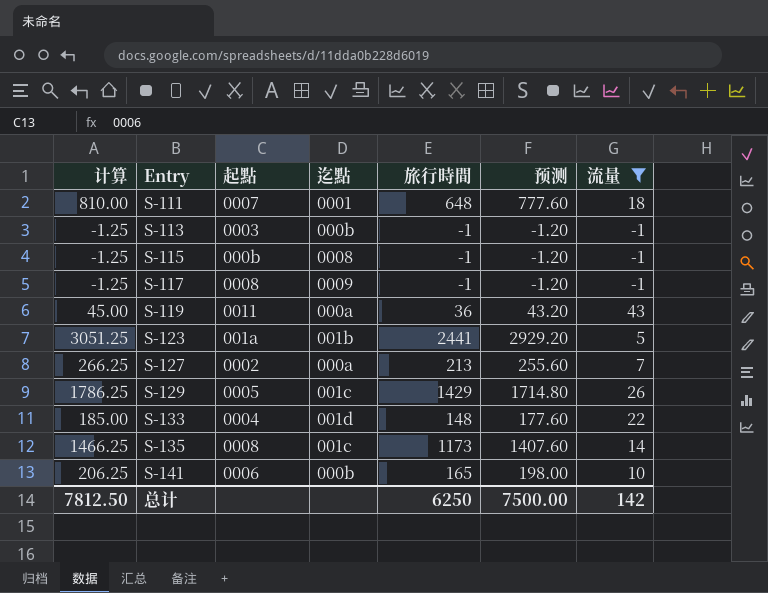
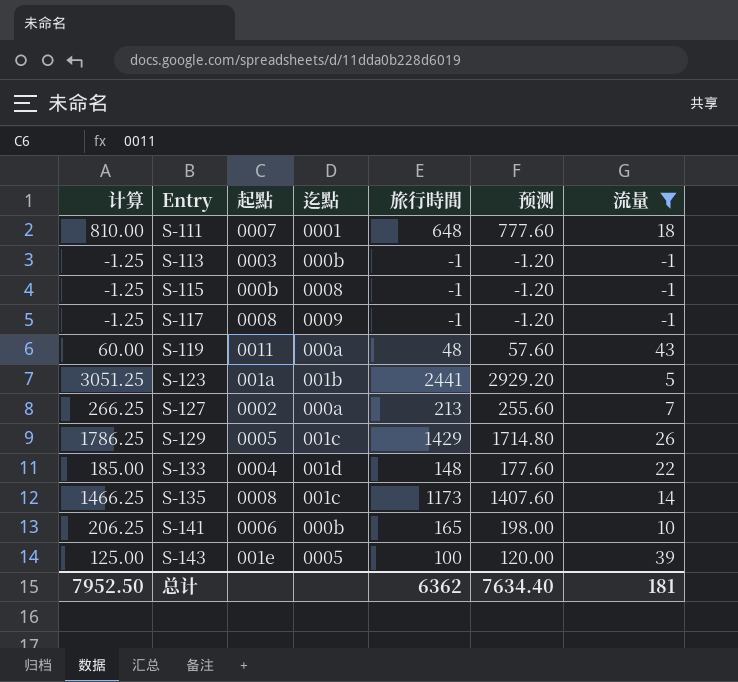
S-119 | 计算: 45.00 -> 60.00
S-119 | 旅行時間: 36 -> 48
S-119 | 预测: 43.20 -> 57.60
row S-143: none -> 125.00 | 001e | 0005 | 100 | 120.00 | 39
总计 | 计算: 7812.50 -> 7952.50
总计 | 旅行時間: 6250 -> 6362
总计 | 预测: 7500.00 -> 7634.40
总计 | 流量: 142 -> 181

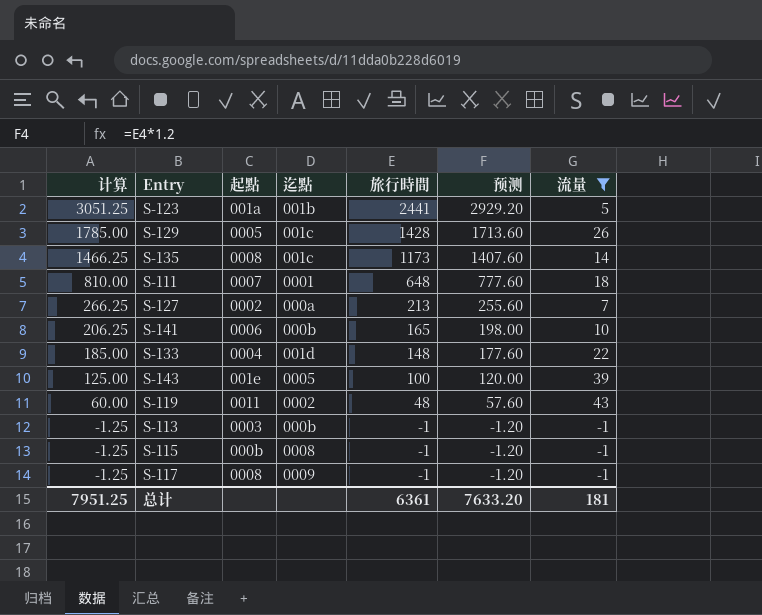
row order: Entry ascending -> 计算 descending
S-129 | 计算: 1786.25 -> 1785.00
S-129 | 旅行時間: 1429 -> 1428
S-129 | 预测: 1714.80 -> 1713.60
S-119 | 迄點: 000a -> 0002
总计 | 计算: 7952.50 -> 7951.25
总计 | 旅行時間: 6362 -> 6361
总计 | 预测: 7634.40 -> 7633.20

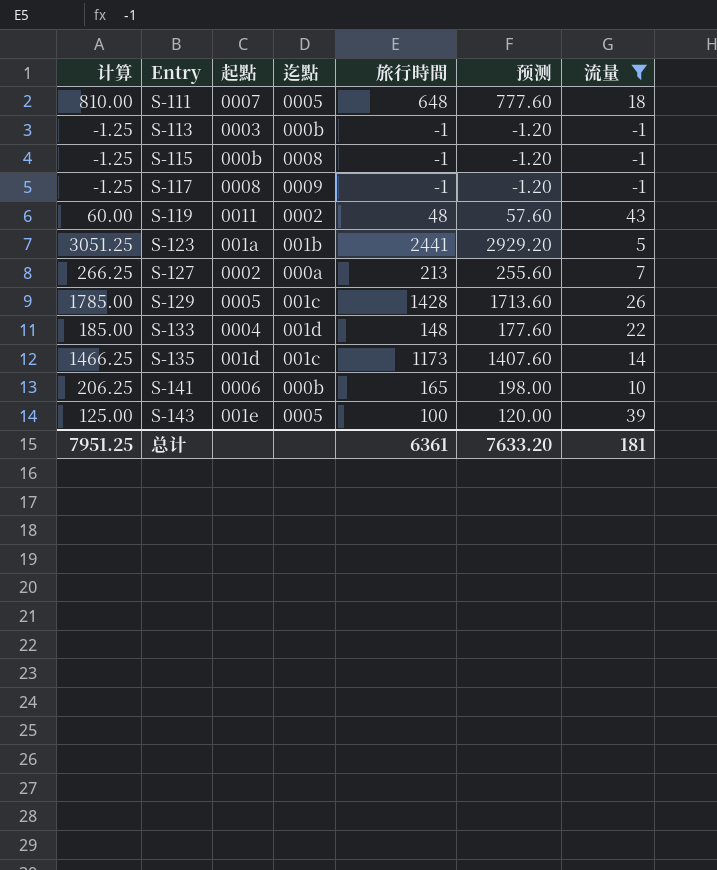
row order: 计算 descending -> Entry ascending
S-111 | 迄點: 0001 -> 0005
S-135 | 起點: 0008 -> 001d

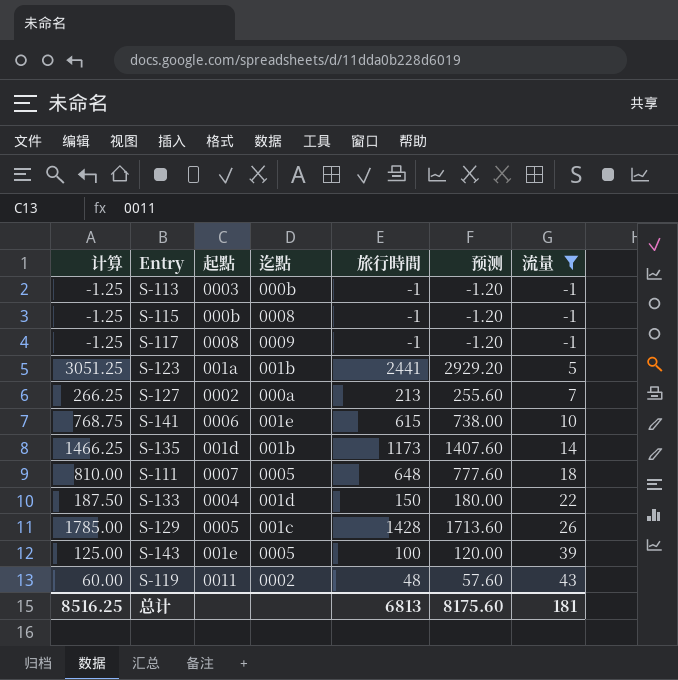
row order: Entry ascending -> 流量 ascending
S-141 | 计算: 206.25 -> 768.75
S-141 | 迄點: 000b -> 001e
S-141 | 旅行時間: 165 -> 615
S-141 | 预测: 198.00 -> 738.00
S-135 | 迄點: 001c -> 001b
S-133 | 计算: 185.00 -> 187.50
S-133 | 旅行時間: 148 -> 150
S-133 | 预测: 177.60 -> 180.00
总计 | 计算: 7951.25 -> 8516.25
总计 | 旅行時間: 6361 -> 6813
总计 | 预测: 7633.20 -> 8175.60

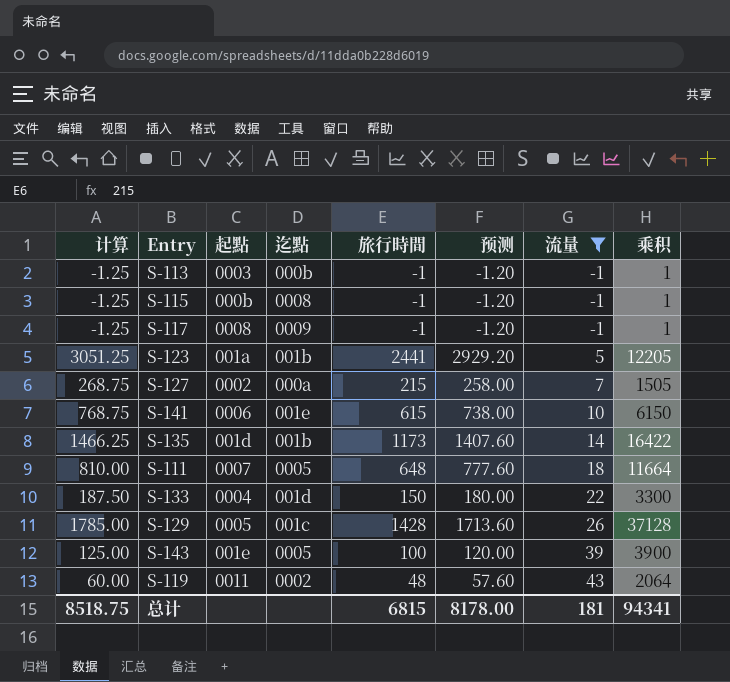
column 乘积 | formula: none -> [旅行時間] * [流量]
S-127 | 计算: 266.25 -> 268.75
S-127 | 旅行時間: 213 -> 215
S-127 | 预测: 255.60 -> 258.00
总计 | 计算: 8516.25 -> 8518.75
总计 | 旅行時間: 6813 -> 6815
总计 | 预测: 8175.60 -> 8178.00

